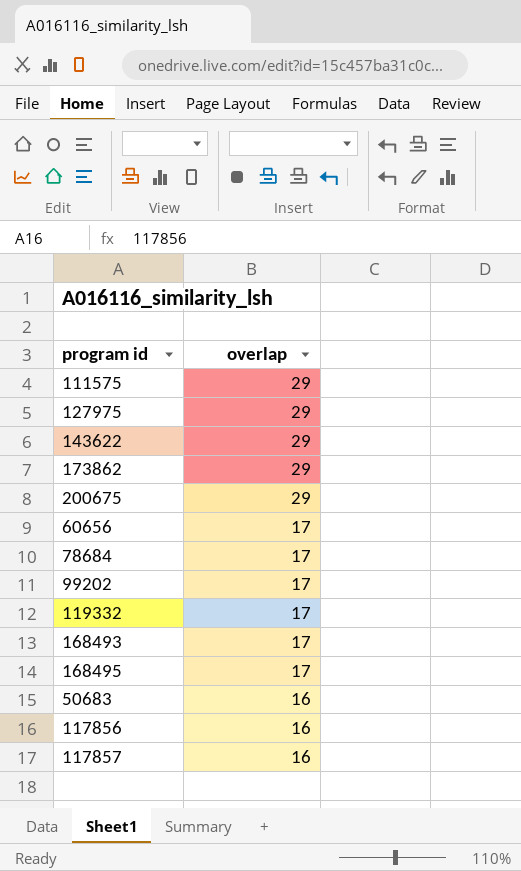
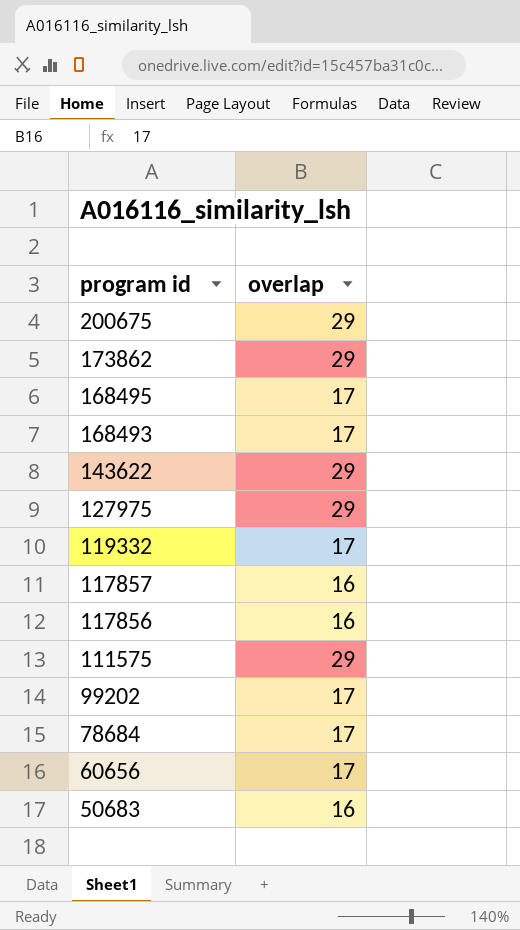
row order: overlap descending -> program id descending

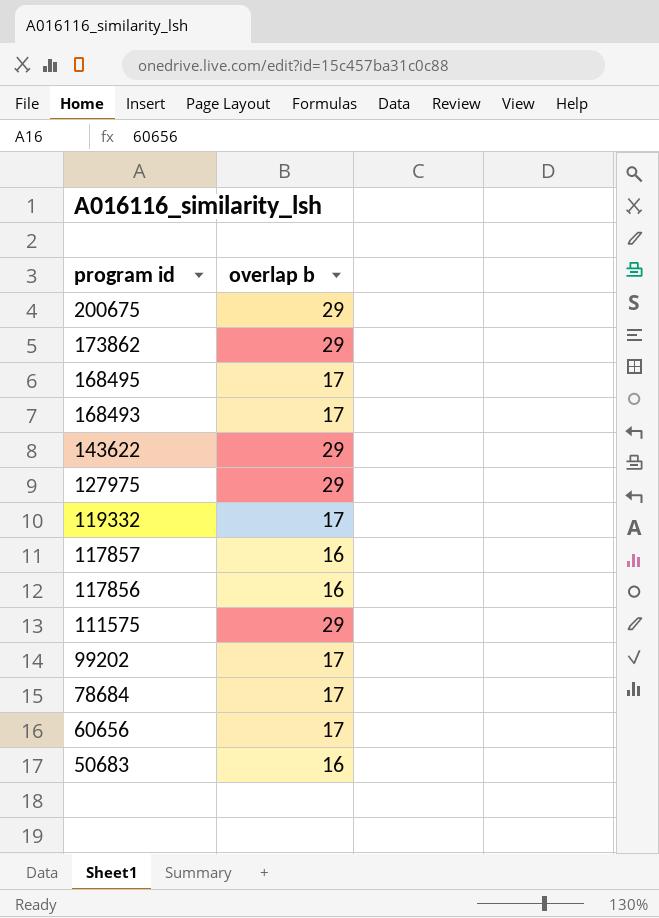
column name: overlap -> overlap b

